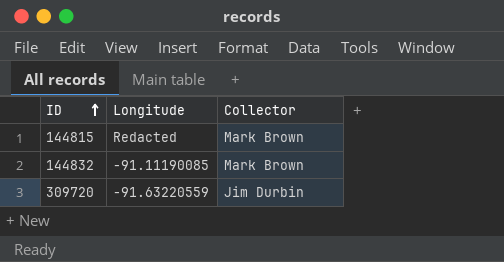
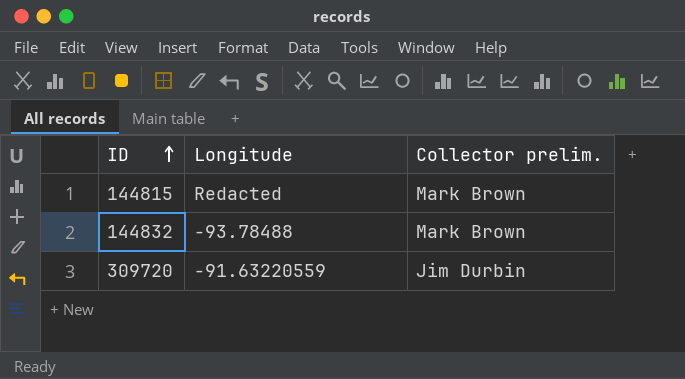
column name: Collector -> Collector prelim.
144832 | Longitude: -91.11190085 -> -93.78488

